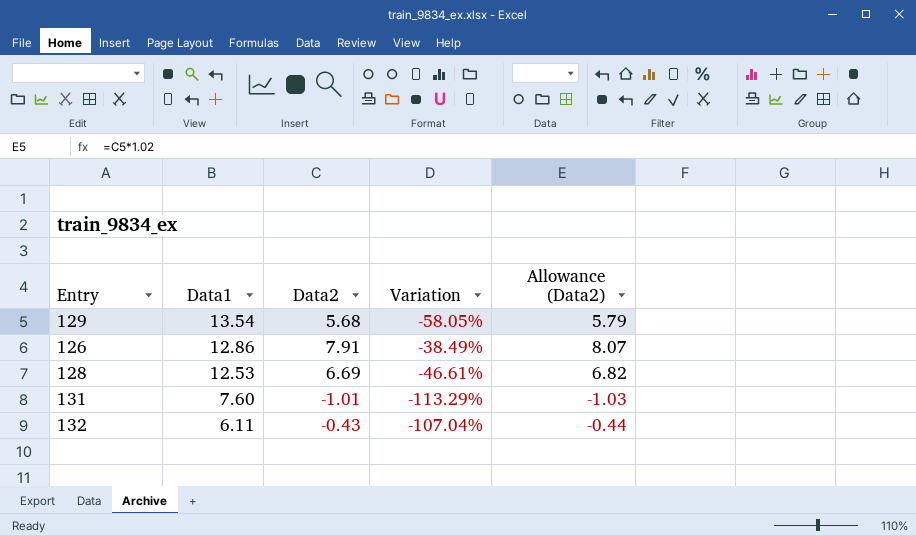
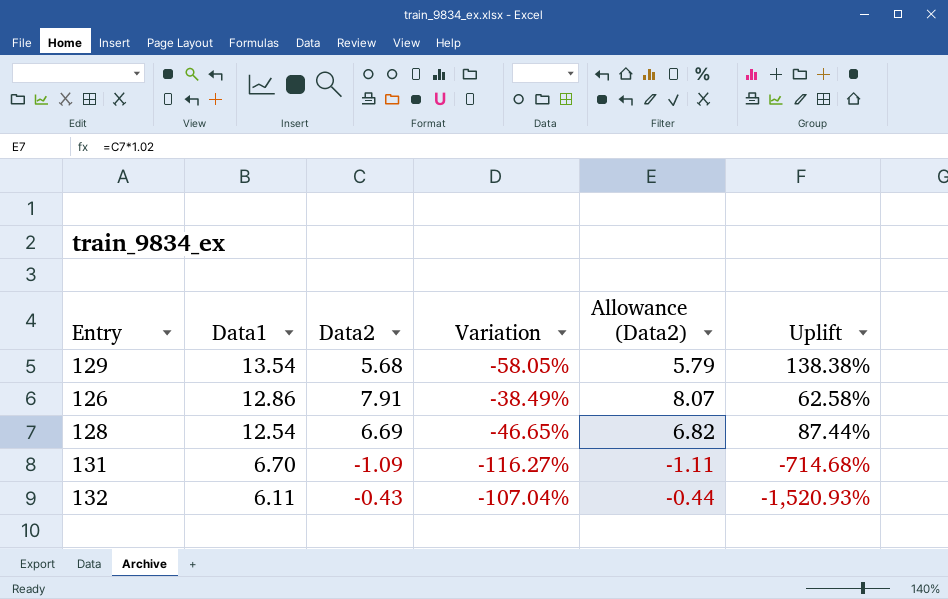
column Uplift | formula: none -> ([Data1] - [Data2]) / [Data2]
128 | Data1: 12.53 -> 12.54
128 | Variation: -46.61% -> -46.65%
131 | Data1: 7.60 -> 6.70
131 | Data2: -1.01 -> -1.09
131 | Variation: -113.29% -> -116.27%
131 | Allowance (Data2): -1.03 -> -1.11

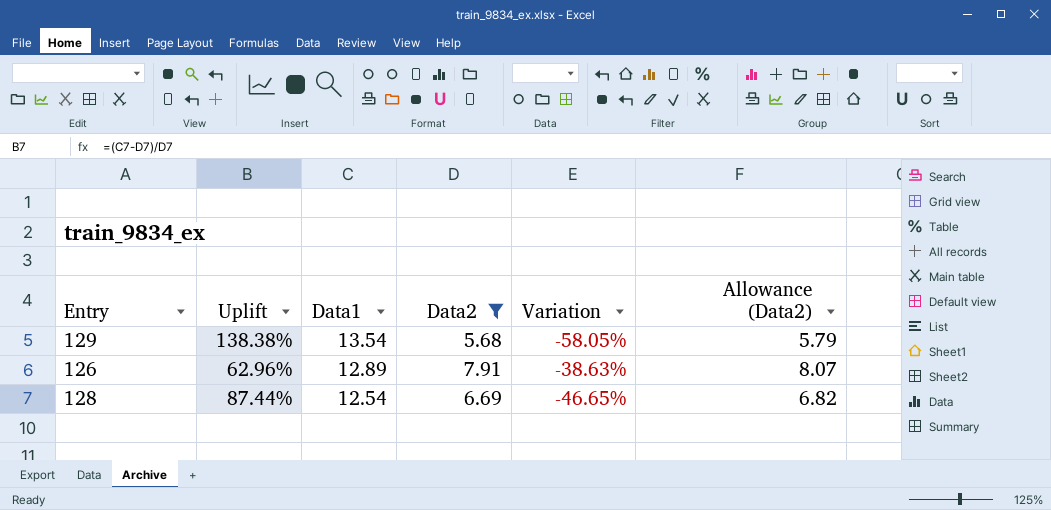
filter: none -> Data2 >= 5.68
column Uplift | position: 6 -> 2
126 | Uplift: 62.58% -> 62.96%
126 | Data1: 12.86 -> 12.89
126 | Variation: -38.49% -> -38.63%

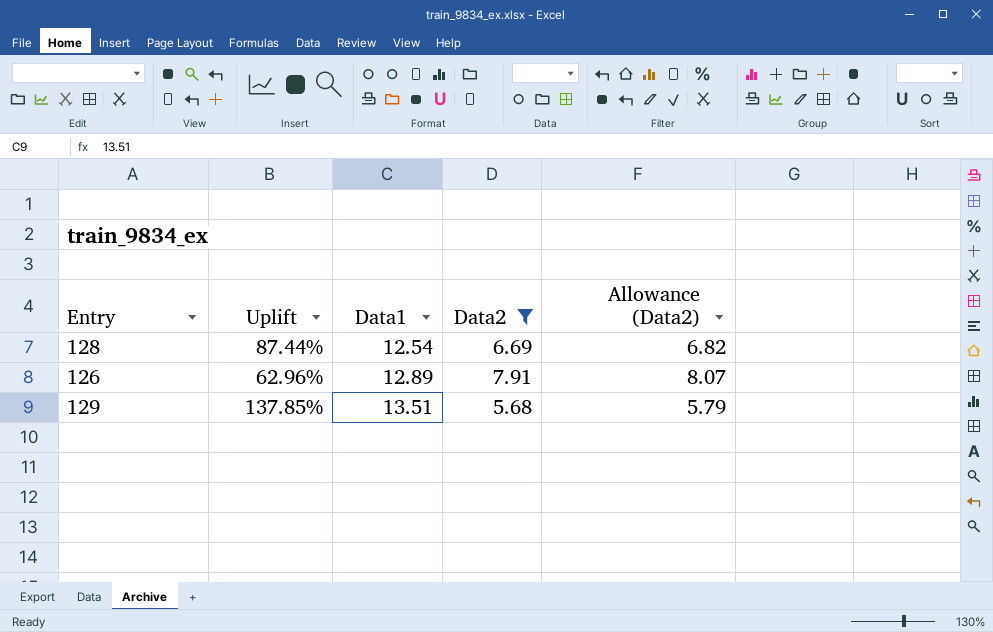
row order: Data1 descending -> Data1 ascending
column Variation | formula: ([Data2] - [Data1]) / [Data1] -> none
129 | Uplift: 138.38% -> 137.85%
129 | Data1: 13.54 -> 13.51

